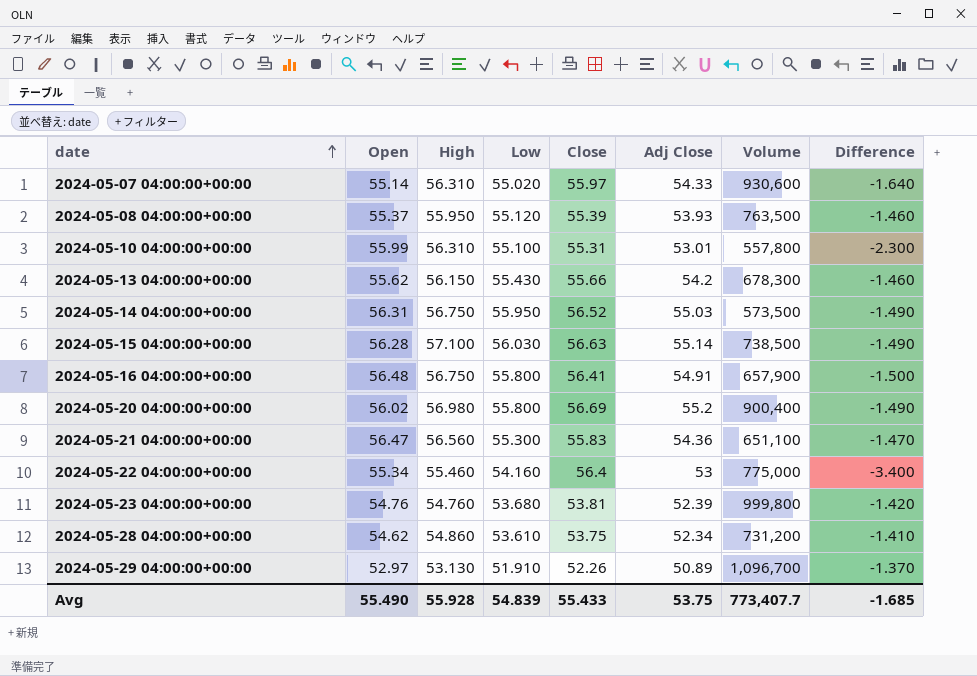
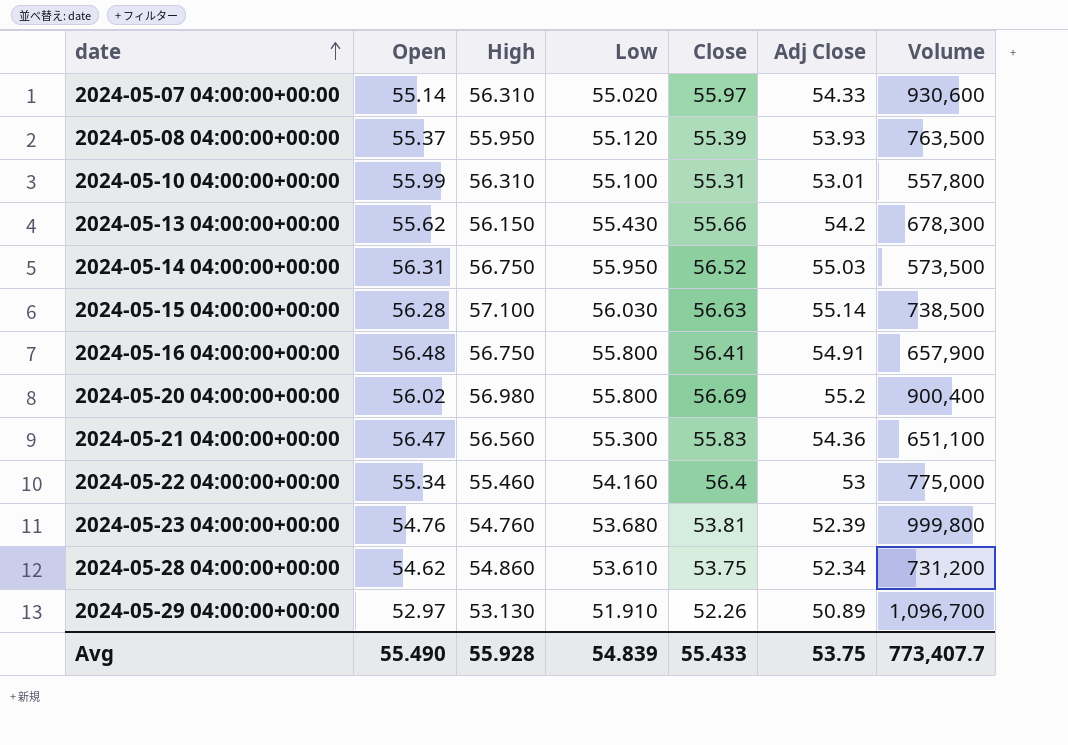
column Difference | formula: [Adj Close] - [Close] -> none

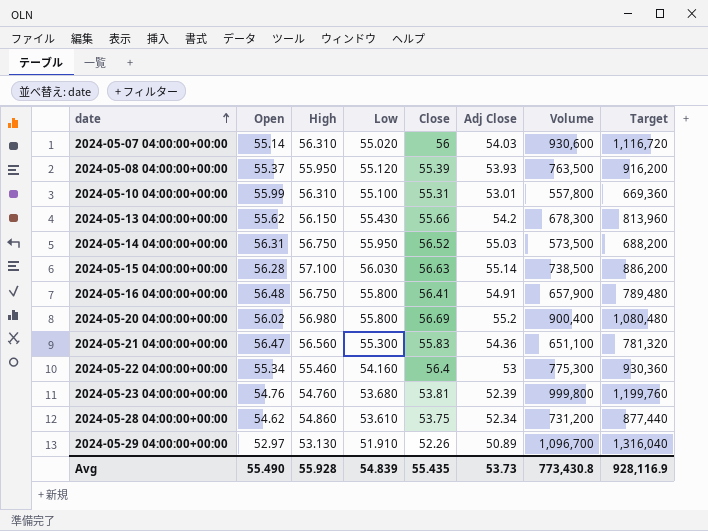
column Target | formula: none -> [Volume] * 1.2
2024-05-07 04:00:00+00:00 | Close: 55.97 -> 56
2024-05-07 04:00:00+00:00 | Adj Close: 54.33 -> 54.03
2024-05-22 04:00:00+00:00 | Volume: 775,000 -> 775,300
Avg | Close: 55.433 -> 55.435
Avg | Adj Close: 53.75 -> 53.73
Avg | Volume: 773,407.7 -> 773,430.8

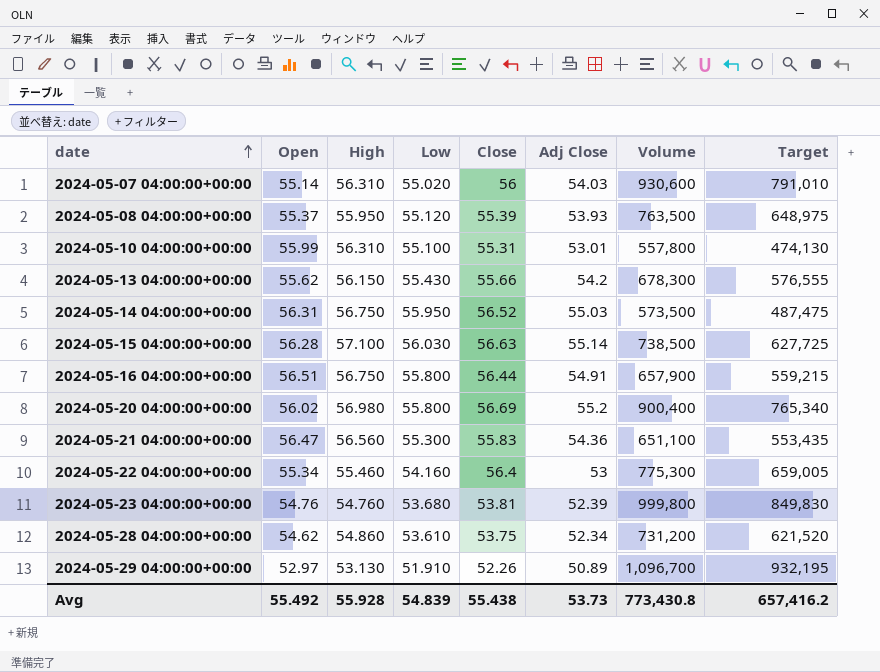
column Target | formula: [Volume] * 1.2 -> [Volume] * 0.85
2024-05-16 04:00:00+00:00 | Open: 56.48 -> 56.51
2024-05-16 04:00:00+00:00 | Close: 56.41 -> 56.44
Avg | Open: 55.490 -> 55.492
Avg | Close: 55.435 -> 55.438
Avg | Target: 928,116.9 -> 657,416.2

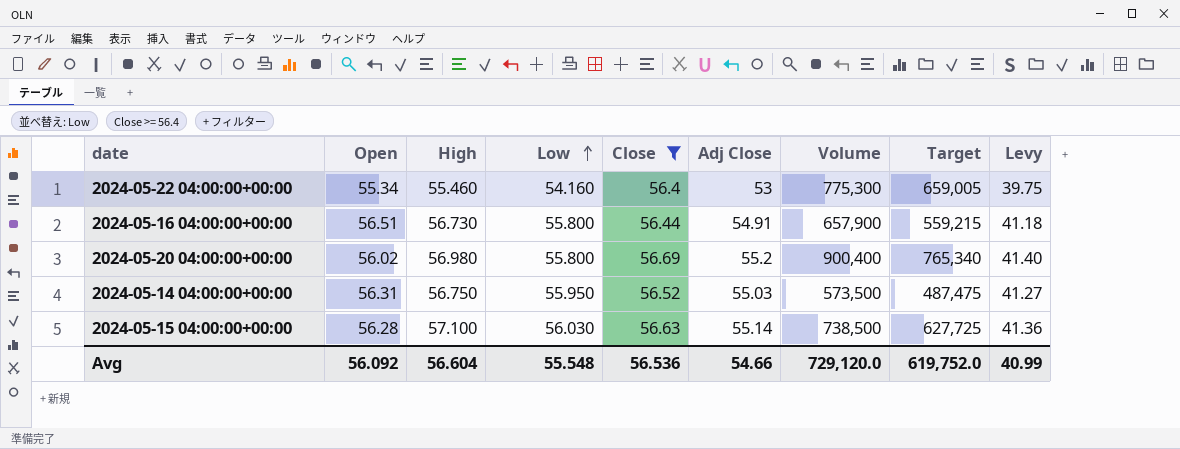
filter: none -> Close >= 56.4
row order: date ascending -> Low ascending
column Levy | formula: none -> [Adj Close] * 0.75
2024-05-16 04:00:00+00:00 | High: 56.750 -> 56.730
Avg | Open: 55.492 -> 56.092
Avg | High: 55.928 -> 56.604
Avg | Low: 54.839 -> 55.548
Avg | Close: 55.438 -> 56.536
Avg | Adj Close: 53.73 -> 54.66
Avg | Volume: 773,430.8 -> 729,120.0
Avg | Target: 657,416.2 -> 619,752.0

